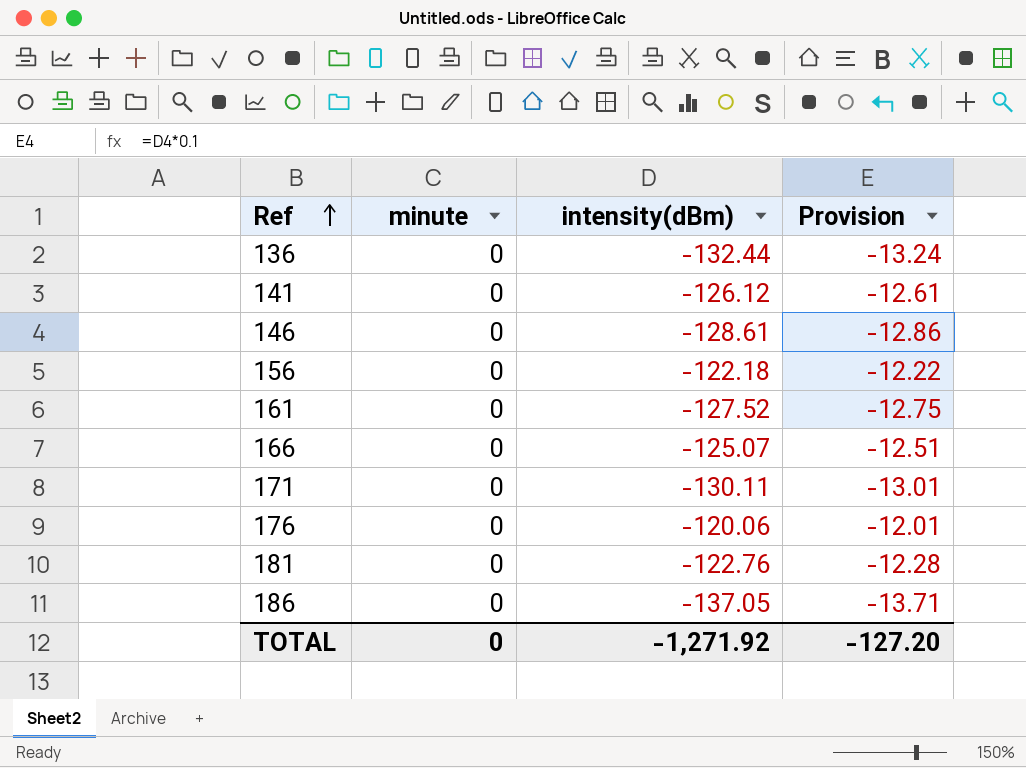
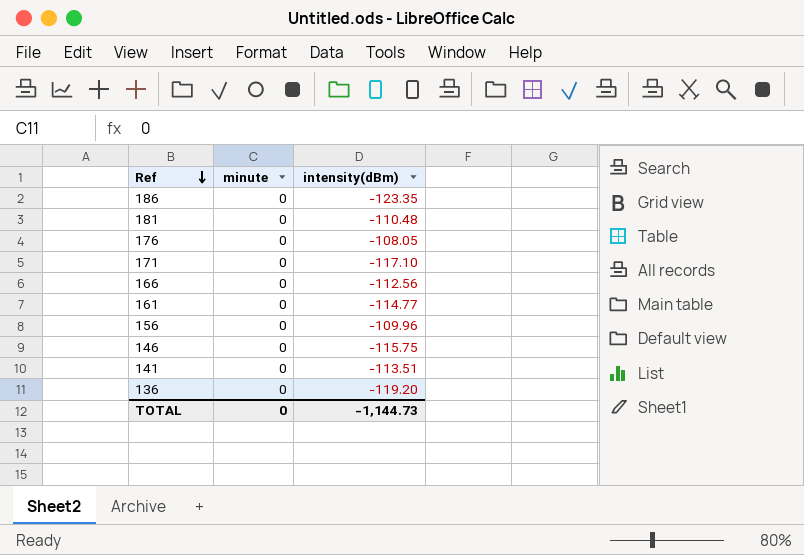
row order: Ref ascending -> Ref descending
column Provision | formula: [intensity(dBm)] * 0.1 -> none
186 | intensity(dBm): -137.05 -> -123.35
181 | intensity(dBm): -122.76 -> -110.48
176 | intensity(dBm): -120.06 -> -108.05
171 | intensity(dBm): -130.11 -> -117.10
166 | intensity(dBm): -125.07 -> -112.56
161 | intensity(dBm): -127.52 -> -114.77
156 | intensity(dBm): -122.18 -> -109.96
146 | intensity(dBm): -128.61 -> -115.75
141 | intensity(dBm): -126.12 -> -113.51
136 | intensity(dBm): -132.44 -> -119.20
TOTAL | intensity(dBm): -1,271.92 -> -1,144.73

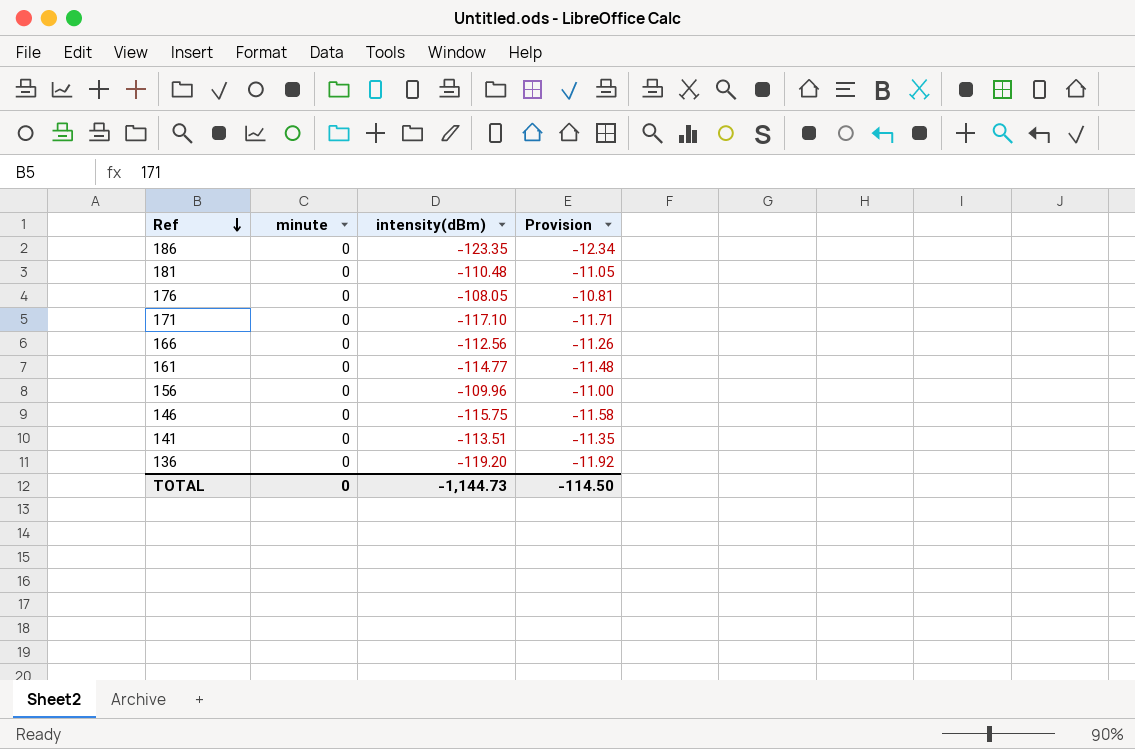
column Provision | formula: none -> [intensity(dBm)] * 0.1

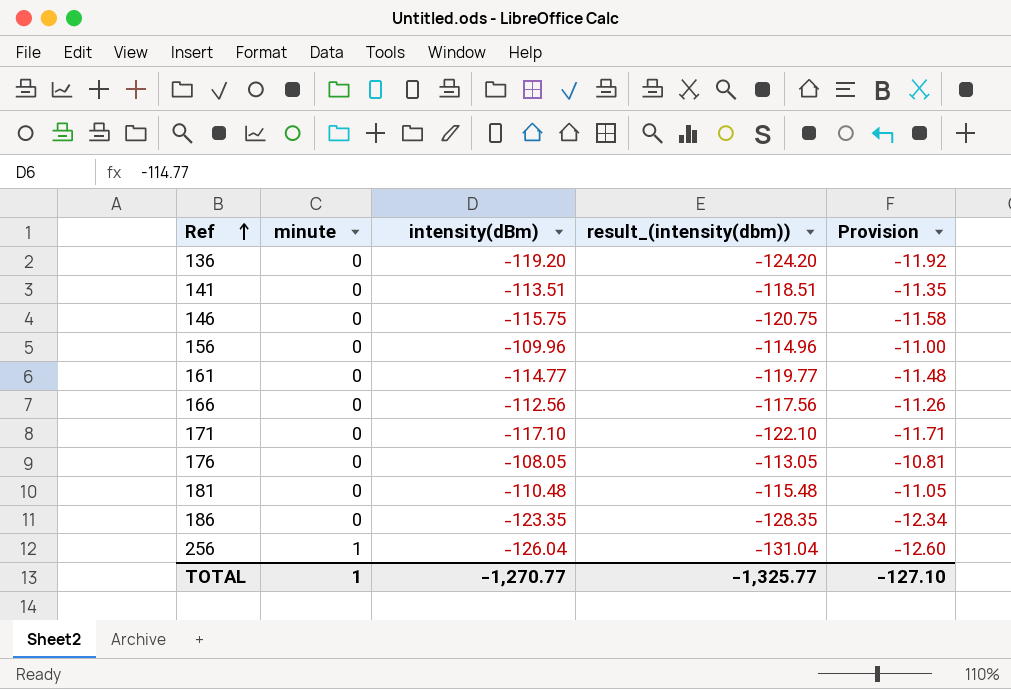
row order: Ref descending -> Ref ascending
column result_(intensity(dbm)) | formula: none -> [intensity(dBm)] - 5
row 256: none -> 1 | -126.04 | -131.04 | -12.60
TOTAL | minute: 0 -> 1
TOTAL | intensity(dBm): -1,144.73 -> -1,270.77
TOTAL | Provision: -114.50 -> -127.10

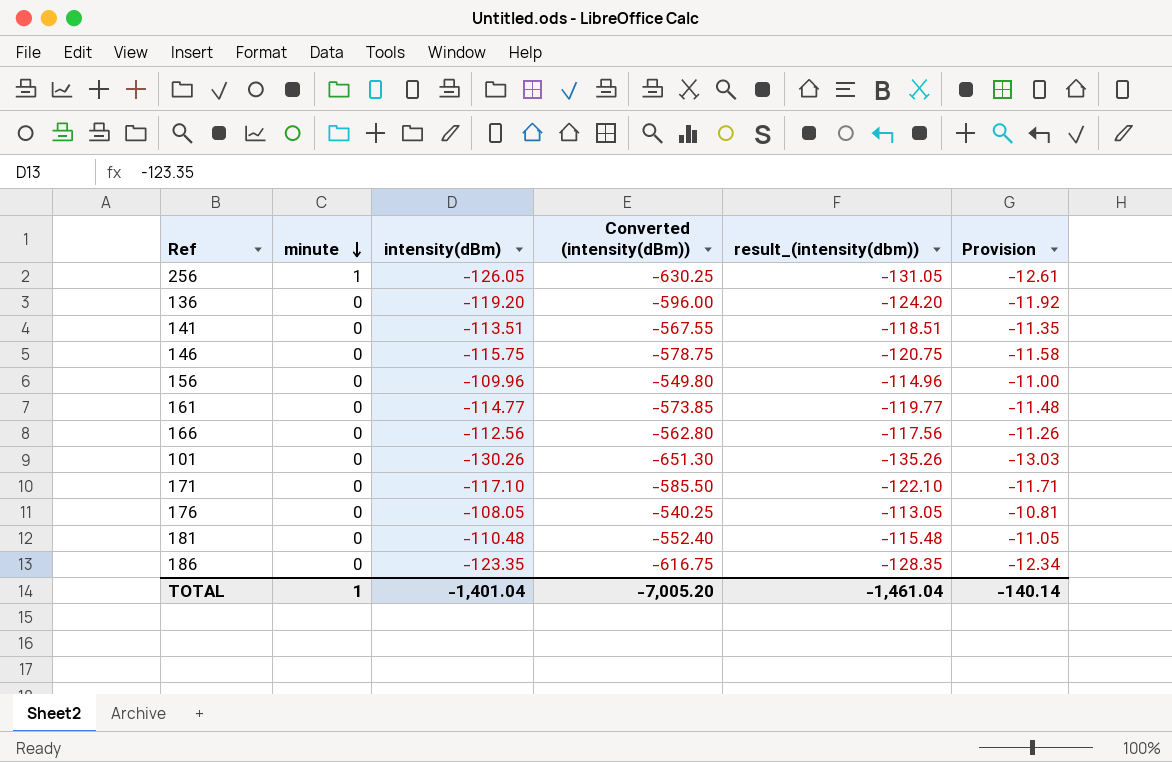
row order: Ref ascending -> minute descending
column Converted (intensity(dBm)) | formula: none -> [intensity(dBm)] * 5
256 | intensity(dBm): -126.04 -> -126.05
256 | result_(intensity(dbm)): -131.04 -> -131.05
256 | Provision: -12.60 -> -12.61
row 101: none -> 0 | -130.26 | -651.30 | -135.26 | -13.03
TOTAL | intensity(dBm): -1,270.77 -> -1,401.04
TOTAL | result_(intensity(dbm)): -1,325.77 -> -1,461.04
TOTAL | Provision: -127.10 -> -140.14

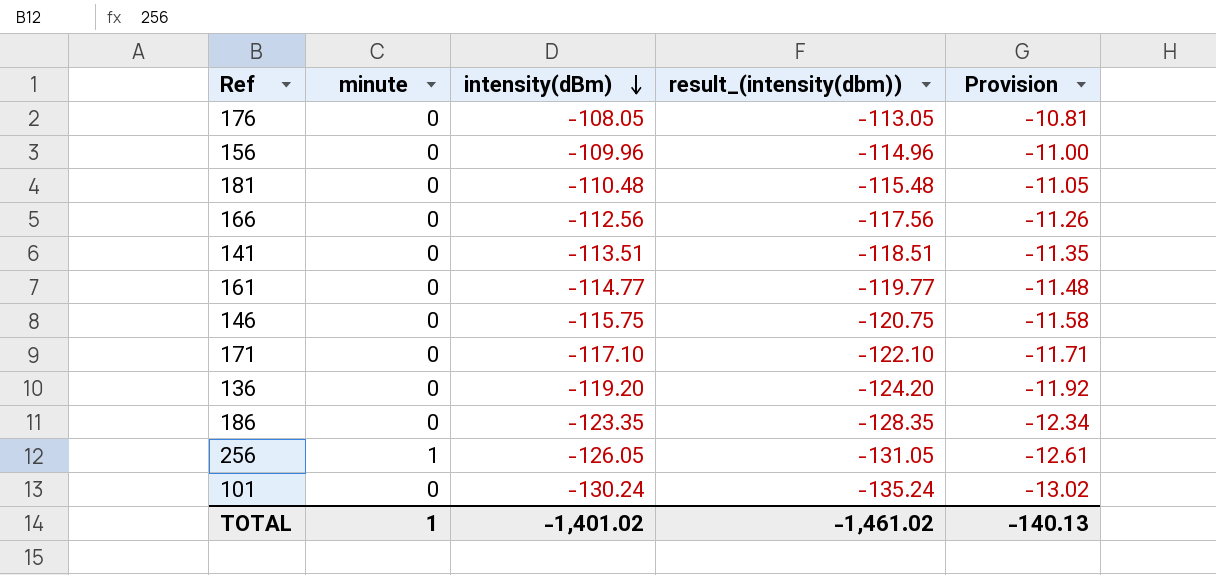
row order: minute descending -> intensity(dBm) descending
column Converted (intensity(dBm)) | formula: [intensity(dBm)] * 5 -> none
101 | intensity(dBm): -130.26 -> -130.24
101 | result_(intensity(dbm)): -135.26 -> -135.24
101 | Provision: -13.03 -> -13.02
TOTAL | intensity(dBm): -1,401.04 -> -1,401.02
TOTAL | result_(intensity(dbm)): -1,461.04 -> -1,461.02
TOTAL | Provision: -140.14 -> -140.13

